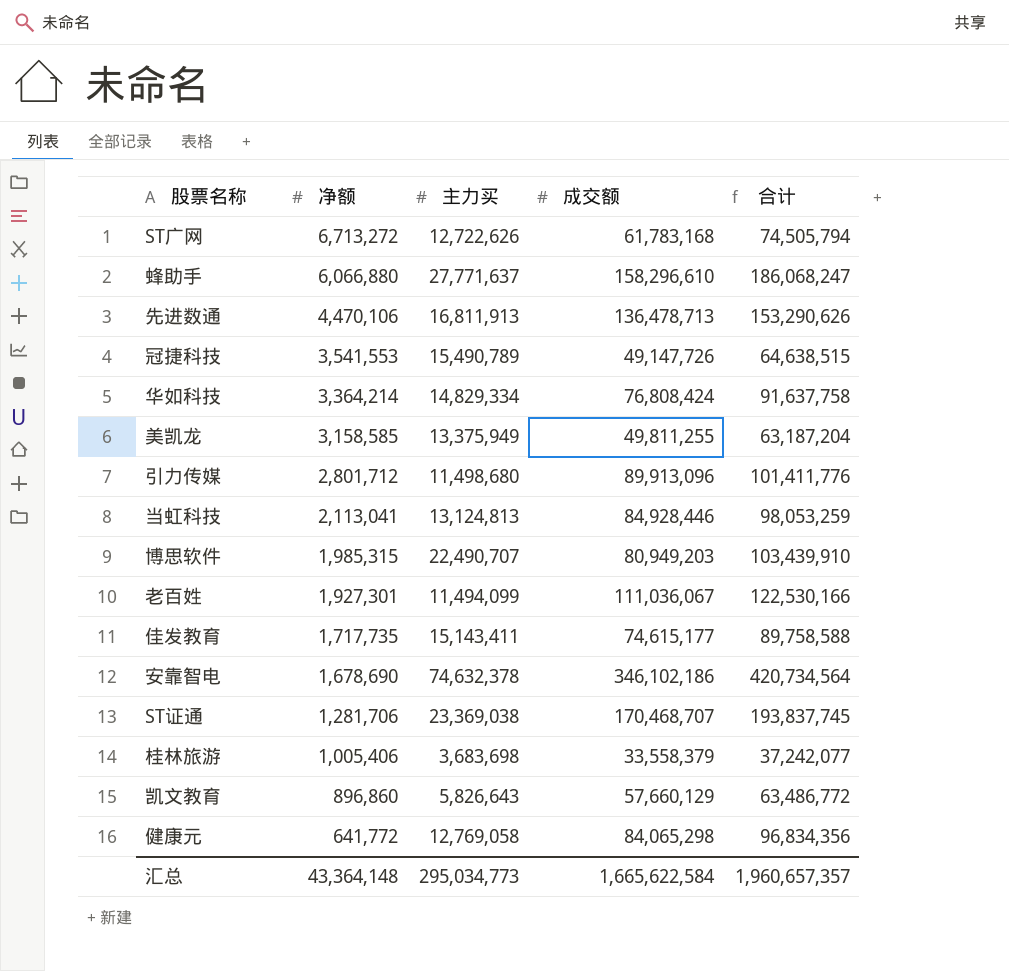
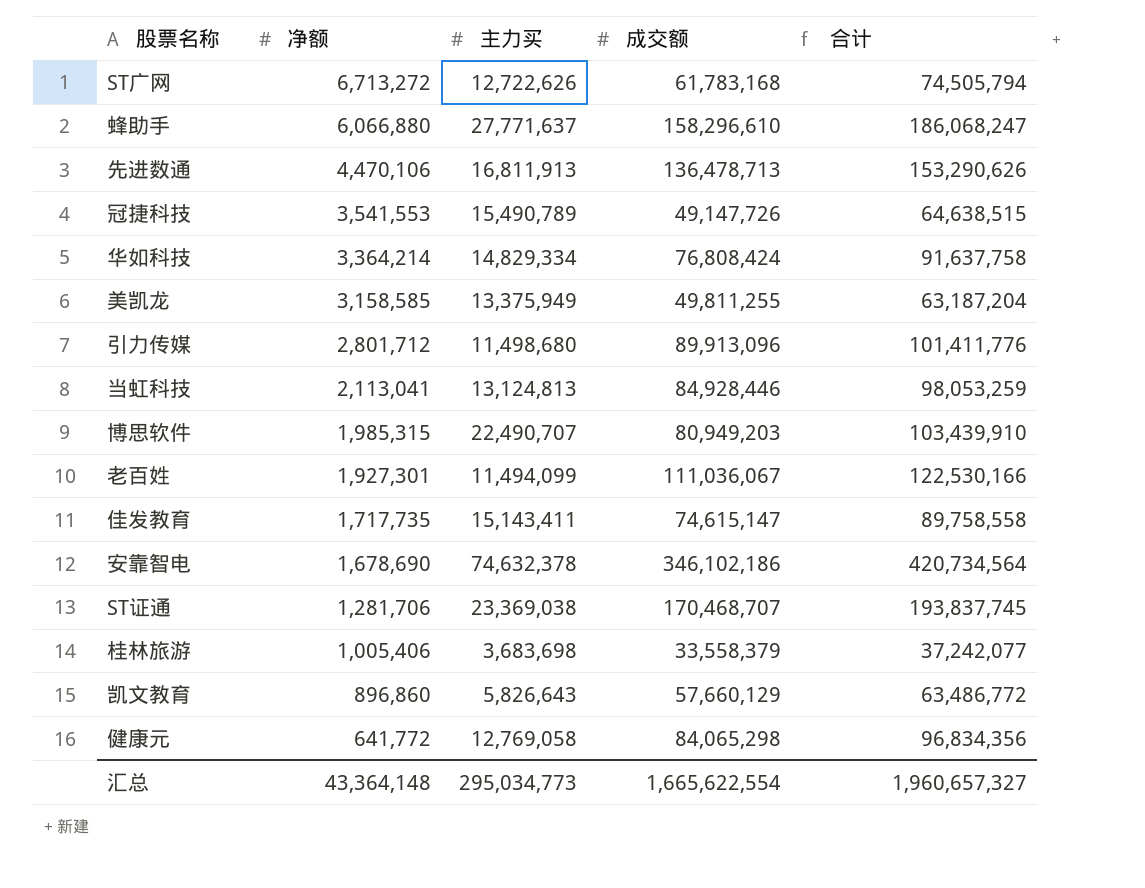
佳发教育 | 成交额: 74,615,177 -> 74,615,147
佳发教育 | 合计: 89,758,588 -> 89,758,558
汇总 | 成交额: 1,665,622,584 -> 1,665,622,554
汇总 | 合计: 1,960,657,357 -> 1,960,657,327

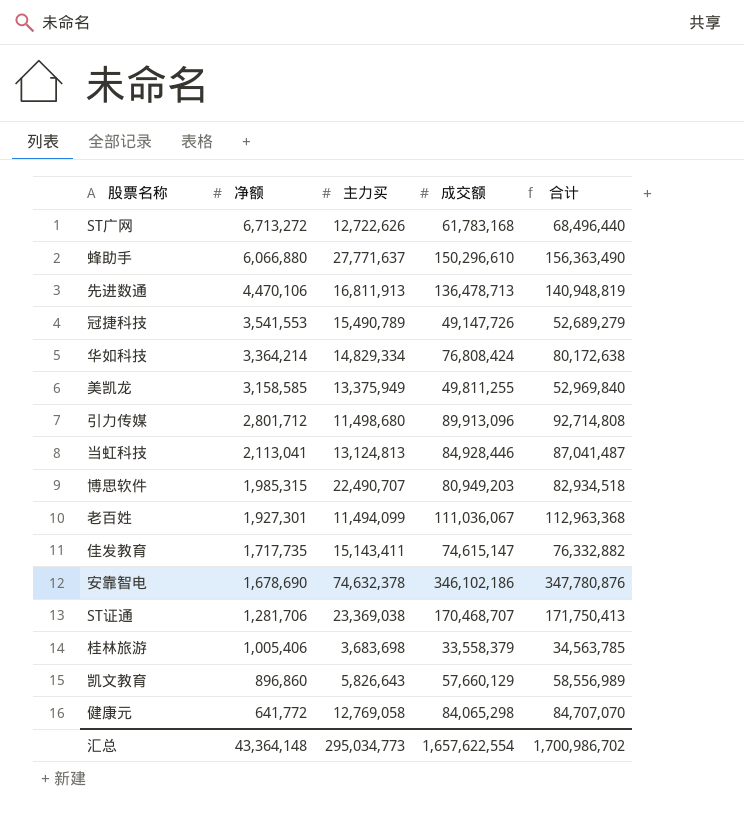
column 合计 | formula: [主力买] + [成交额] -> [净额] + [成交额]
蜂助手 | 成交额: 158,296,610 -> 150,296,610
汇总 | 成交额: 1,665,622,554 -> 1,657,622,554
汇总 | 合计: 1,960,657,327 -> 1,700,986,702

